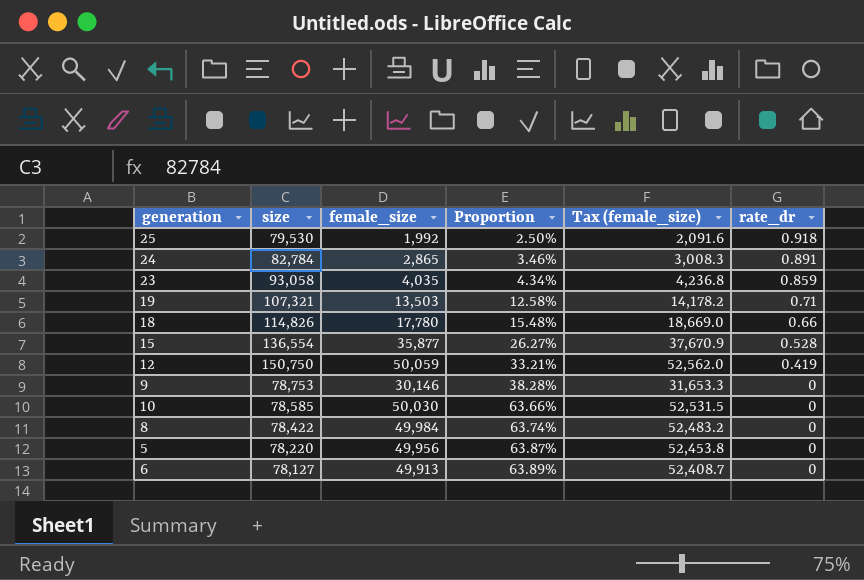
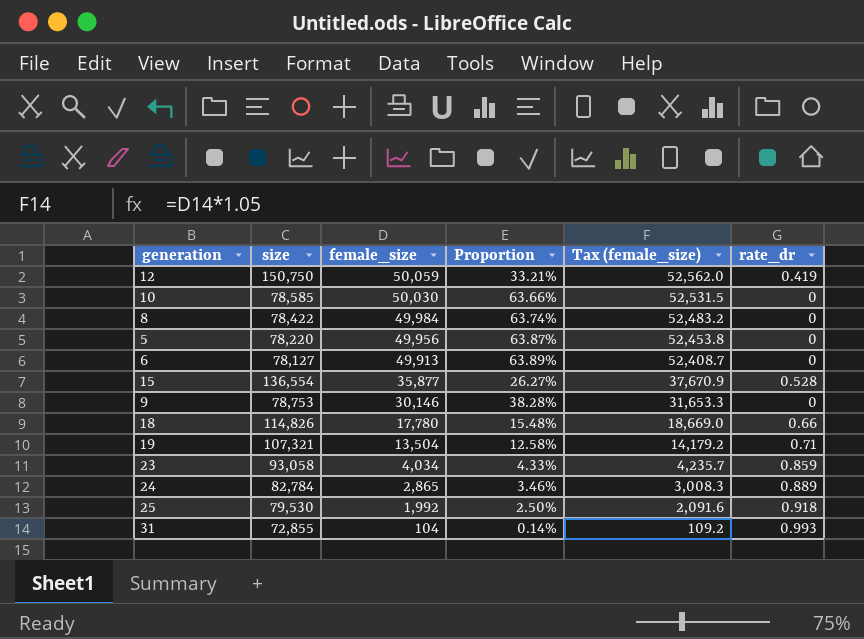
row order: Proportion ascending -> female_size descending
19 | female_size: 13,503 -> 13,504
19 | Tax (female_size): 14,178.2 -> 14,179.2
23 | female_size: 4,035 -> 4,034
23 | Proportion: 4.34% -> 4.33%
23 | Tax (female_size): 4,236.8 -> 4,235.7
24 | rate_dr: 0.891 -> 0.889
row 31: none -> 72,855 | 104 | 0.14% | 109.2 | 0.993

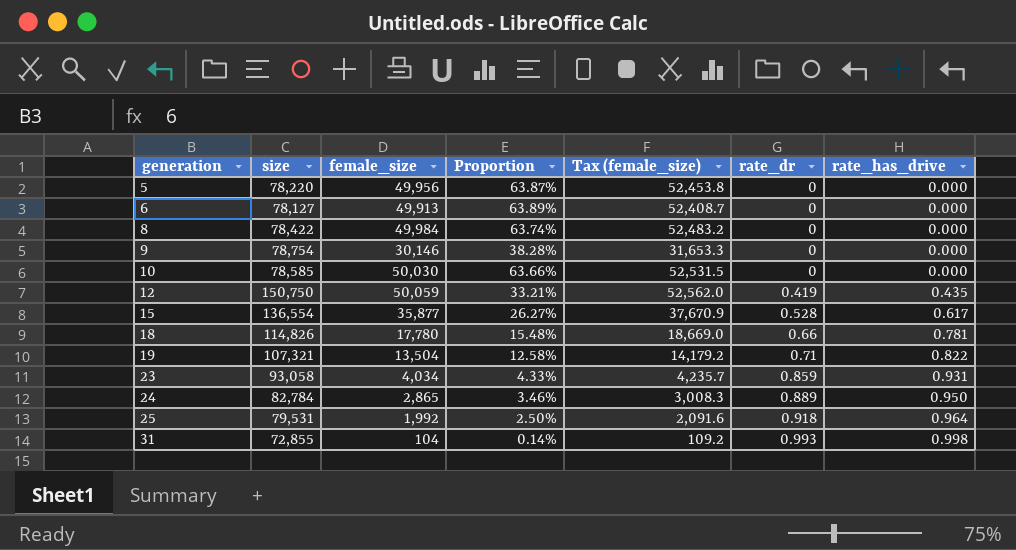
row order: female_size descending -> generation ascending
column rate_has_drive | position: none -> 7
9 | size: 78,753 -> 78,754
25 | size: 79,530 -> 79,531

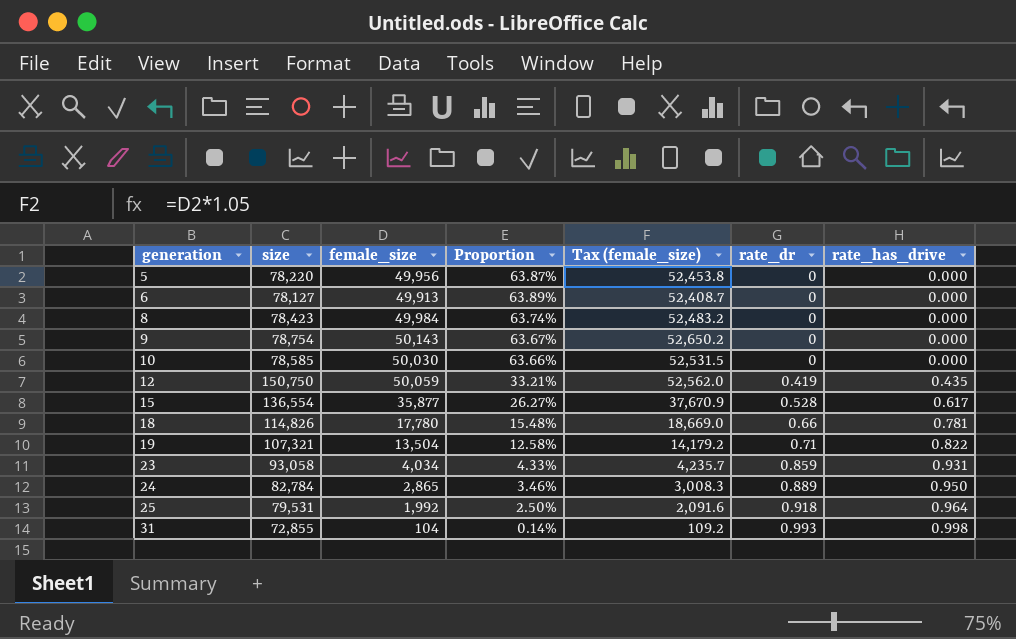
8 | size: 78,422 -> 78,423
9 | female_size: 30,146 -> 50,143
9 | Proportion: 38.28% -> 63.67%
9 | Tax (female_size): 31,653.3 -> 52,650.2

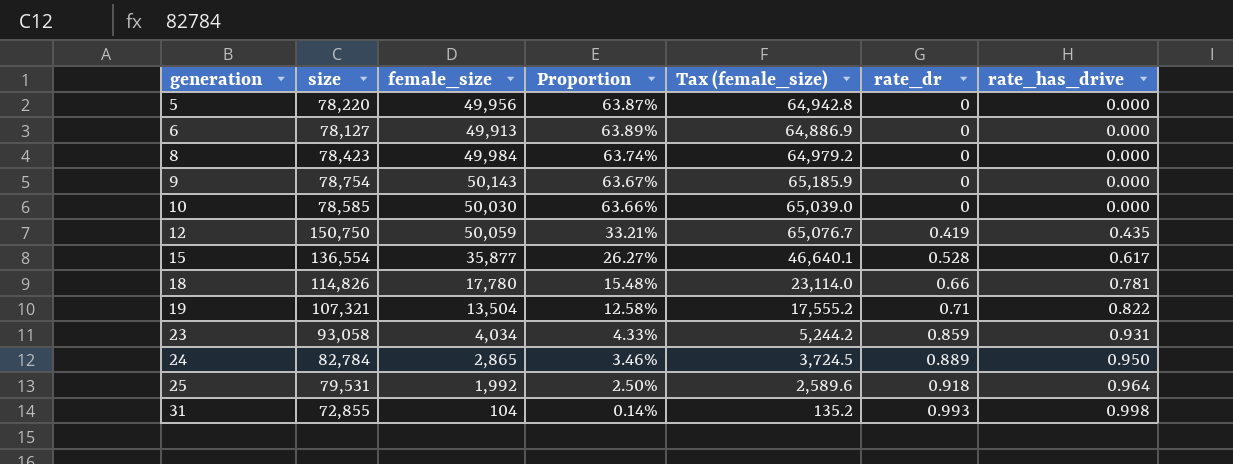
column Tax (female_size) | formula: [female_size] * 1.05 -> [female_size] * 1.3

